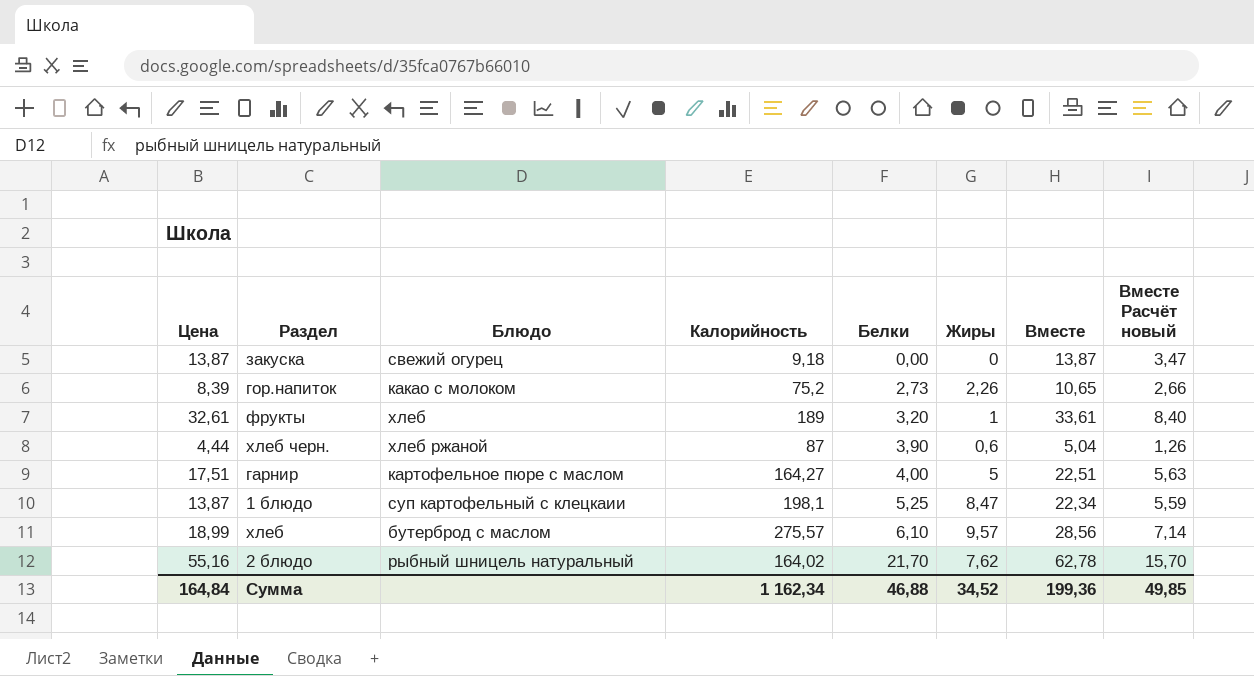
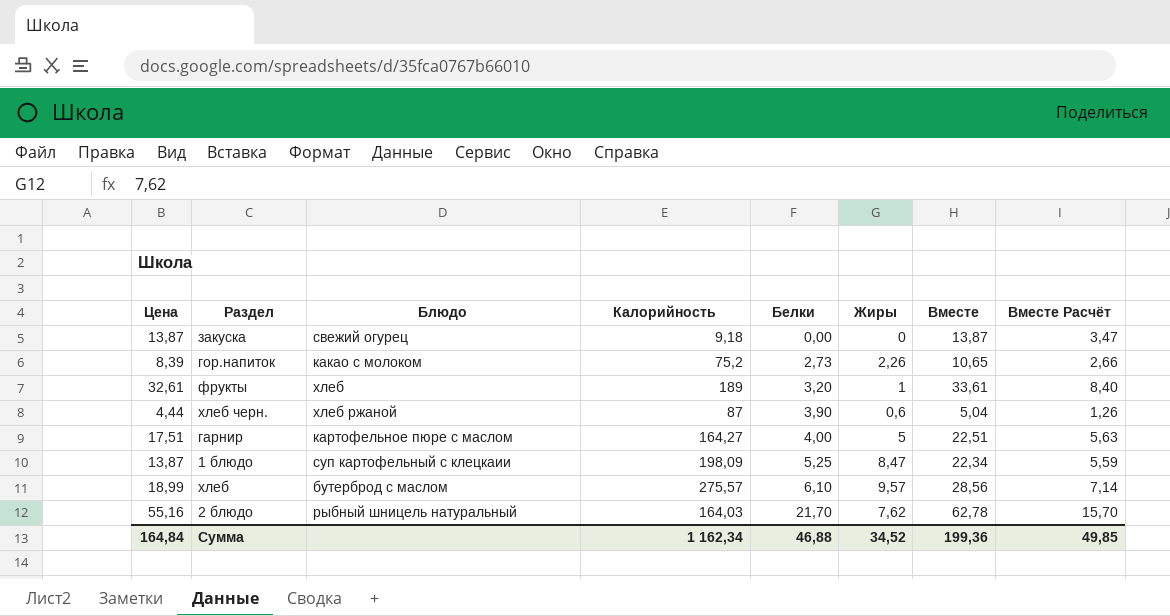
column name: Вместе Расчёт новый -> Вместе Расчёт
1 блюдо | Калорийность: 198,1 -> 198,09
2 блюдо | Калорийность: 164,02 -> 164,03

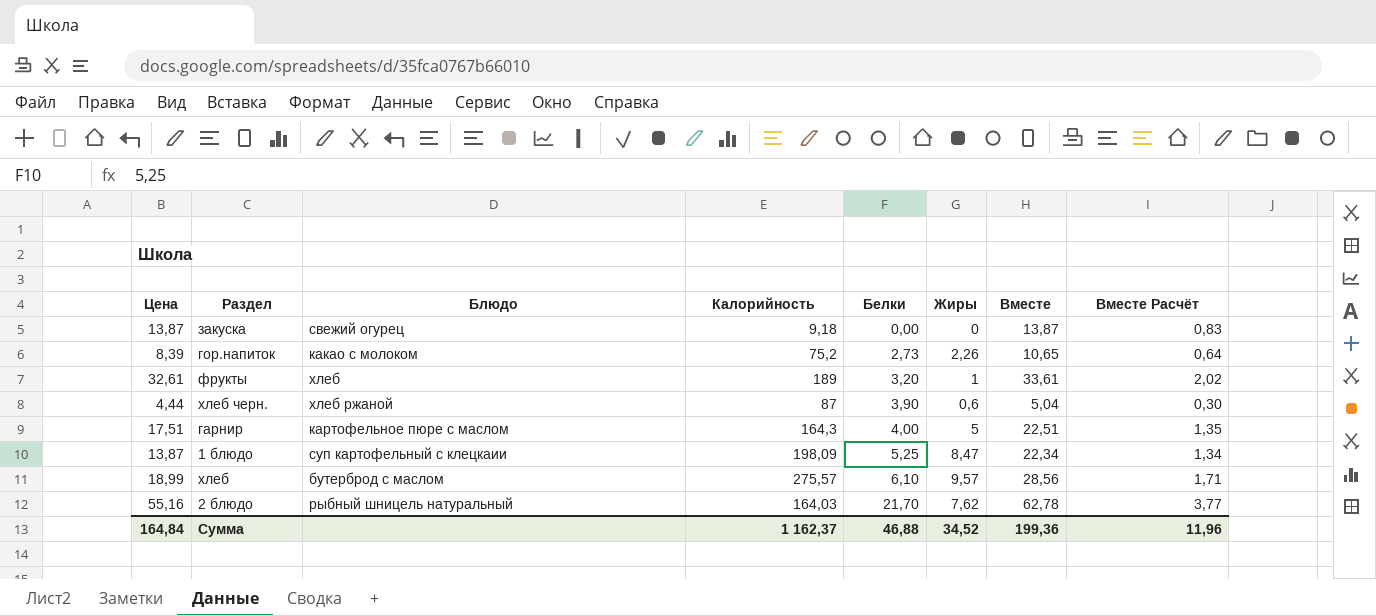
column Вместе Расчёт | formula: [Вместе] * 0,25 -> [Вместе] * 0,06
гарнир | Калорийность: 164,27 -> 164,3
Сумма | Калорийность: 1 162,34 -> 1 162,37
Сумма | Вместе Расчёт: 49,85 -> 11,96

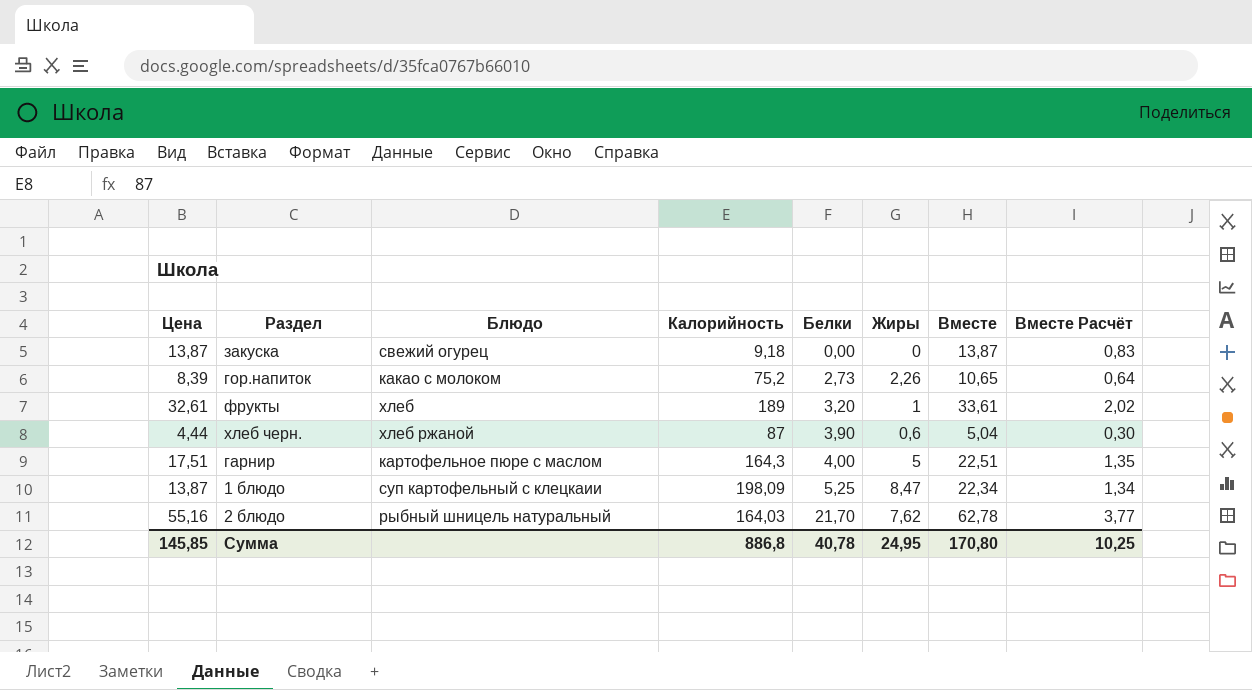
row хлеб: 18,99 | бутерброд с маслом | 275,57 | 6,10 | 9,57 | 28,56 | 1,71 -> none
Сумма | Цена: 164,84 -> 145,85
Сумма | Калорийность: 1 162,37 -> 886,8
Сумма | Белки: 46,88 -> 40,78
Сумма | Жиры: 34,52 -> 24,95
Сумма | Вместе: 199,36 -> 170,80
Сумма | Вместе Расчёт: 11,96 -> 10,25

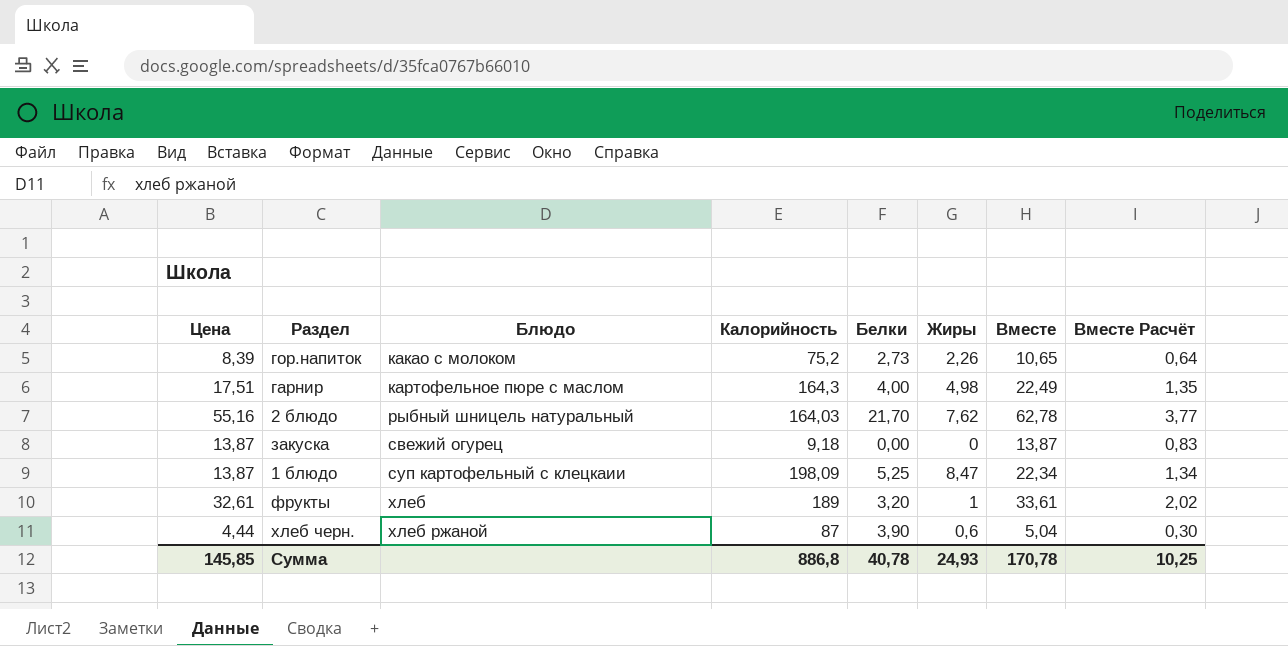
row order: Белки ascending -> Блюдо ascending
гарнир | Жиры: 5 -> 4,98
гарнир | Вместе: 22,51 -> 22,49
Сумма | Жиры: 24,95 -> 24,93
Сумма | Вместе: 170,80 -> 170,78

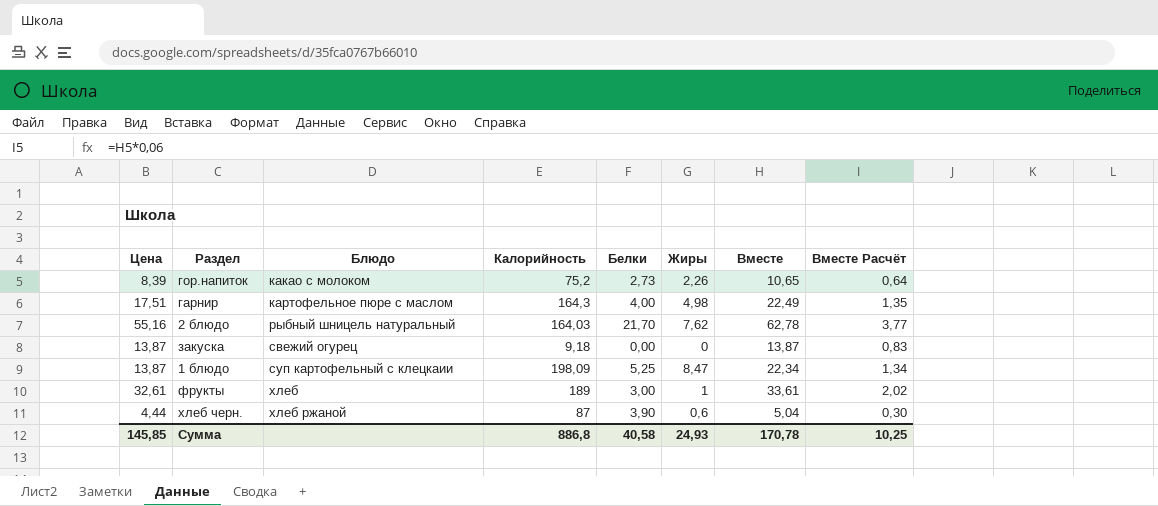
фрукты | Белки: 3,20 -> 3,00
Сумма | Белки: 40,78 -> 40,58

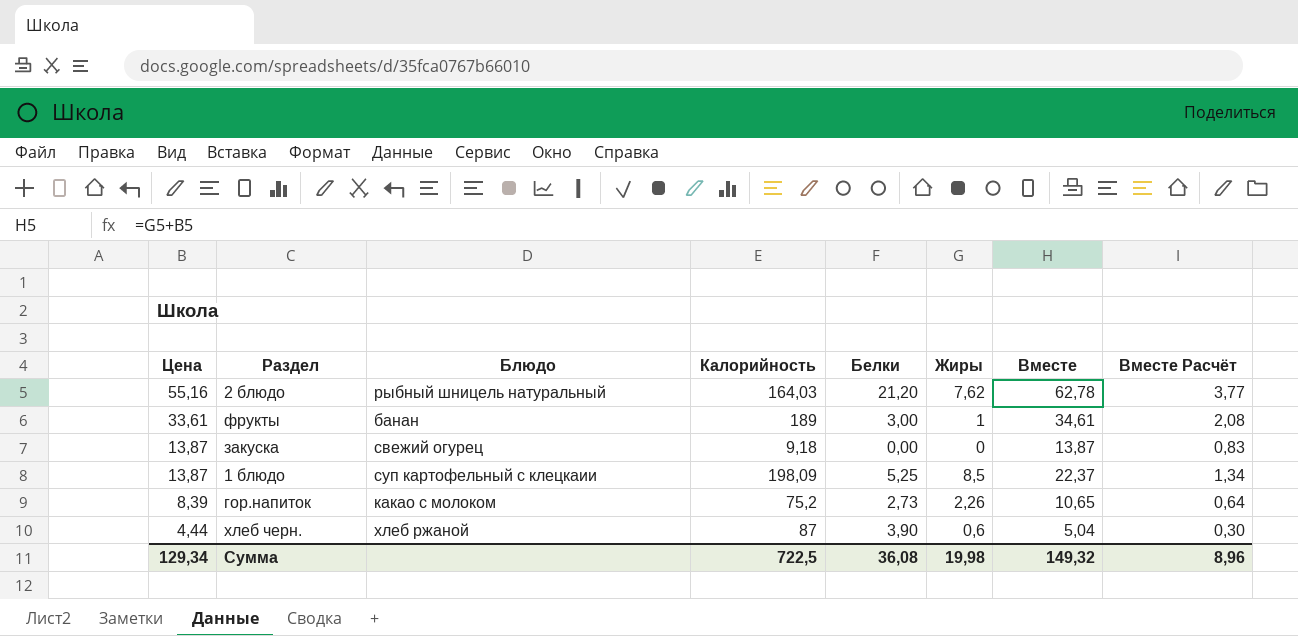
row order: Блюдо ascending -> Цена descending
row гарнир: 17,51 | картофельное пюре с маслом | 164,3 | 4,00 | 4,98 | 22,49 | 1,35 -> none
2 блюдо | Белки: 21,70 -> 21,20
фрукты | Цена: 32,61 -> 33,61
фрукты | Блюдо: хлеб -> банан
фрукты | Вместе: 33,61 -> 34,61
фрукты | Вместе Расчёт: 2,02 -> 2,08
1 блюдо | Жиры: 8,47 -> 8,5
1 блюдо | Вместе: 22,34 -> 22,37
Сумма | Цена: 145,85 -> 129,34
Сумма | Калорийность: 886,8 -> 722,5
Сумма | Белки: 40,58 -> 36,08
Сумма | Жиры: 24,93 -> 19,98
Сумма | Вместе: 170,78 -> 149,32
Сумма | Вместе Расчёт: 10,25 -> 8,96

